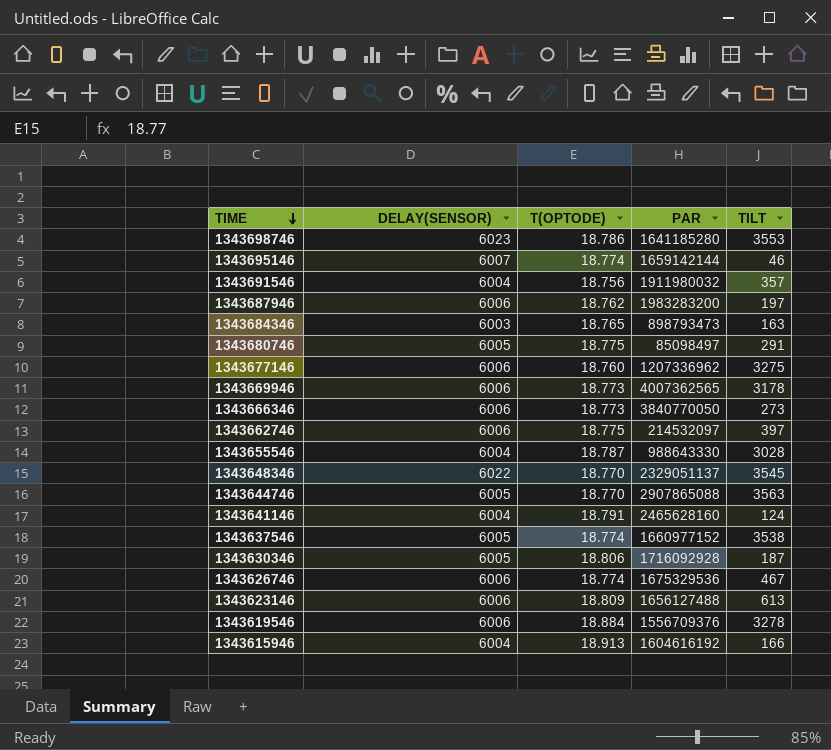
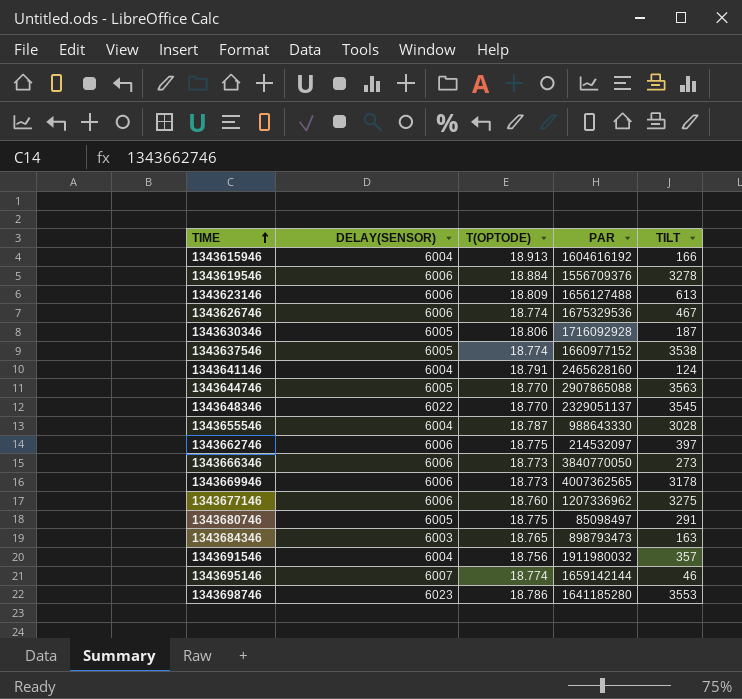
row order: TIME descending -> TIME ascending
row 1343687946: 6006 | 18.762 | 1983283200 | 197 -> none

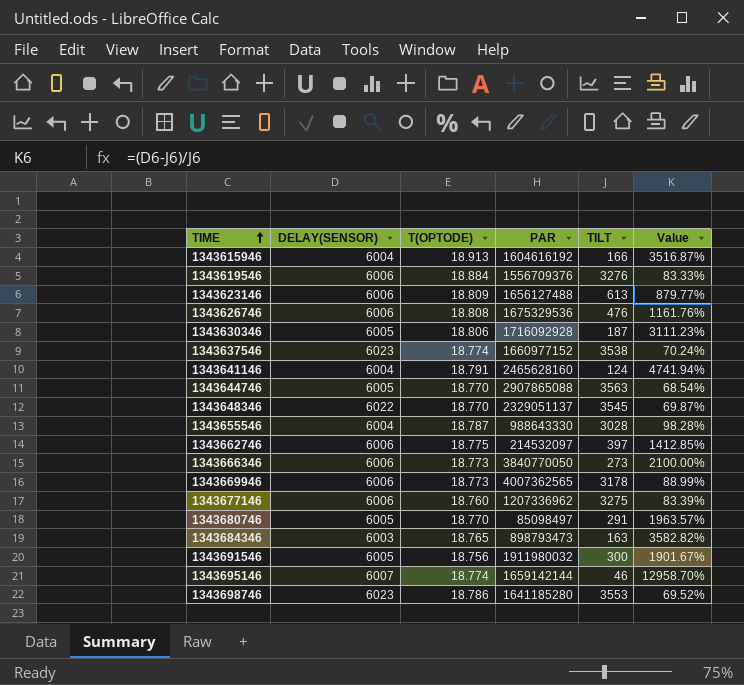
column Value | formula: none -> ([DELAY(SENSOR)] - [TILT]) / [TILT]
1343619546 | TILT: 3278 -> 3276
1343626746 | T(OPTODE): 18.774 -> 18.808
1343626746 | TILT: 467 -> 476
1343637546 | DELAY(SENSOR): 6005 -> 6023
1343680746 | T(OPTODE): 18.775 -> 18.770
1343691546 | DELAY(SENSOR): 6004 -> 6005
1343691546 | TILT: 357 -> 300

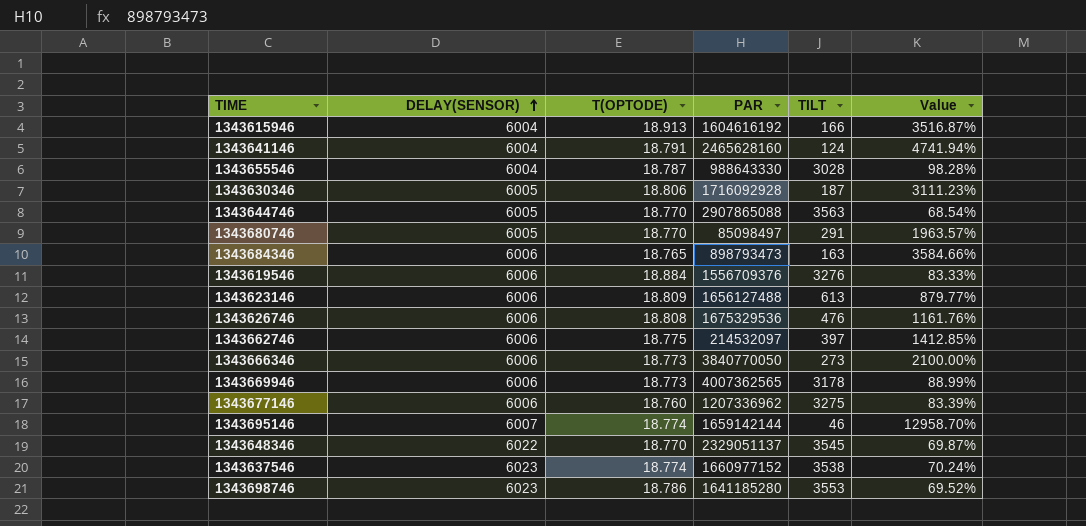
row order: TIME ascending -> DELAY(SENSOR) ascending
row 1343691546: 6005 | 18.756 | 1911980032 | 300 | 1901.67% -> none
1343684346 | DELAY(SENSOR): 6003 -> 6006
1343684346 | Value: 3582.82% -> 3584.66%

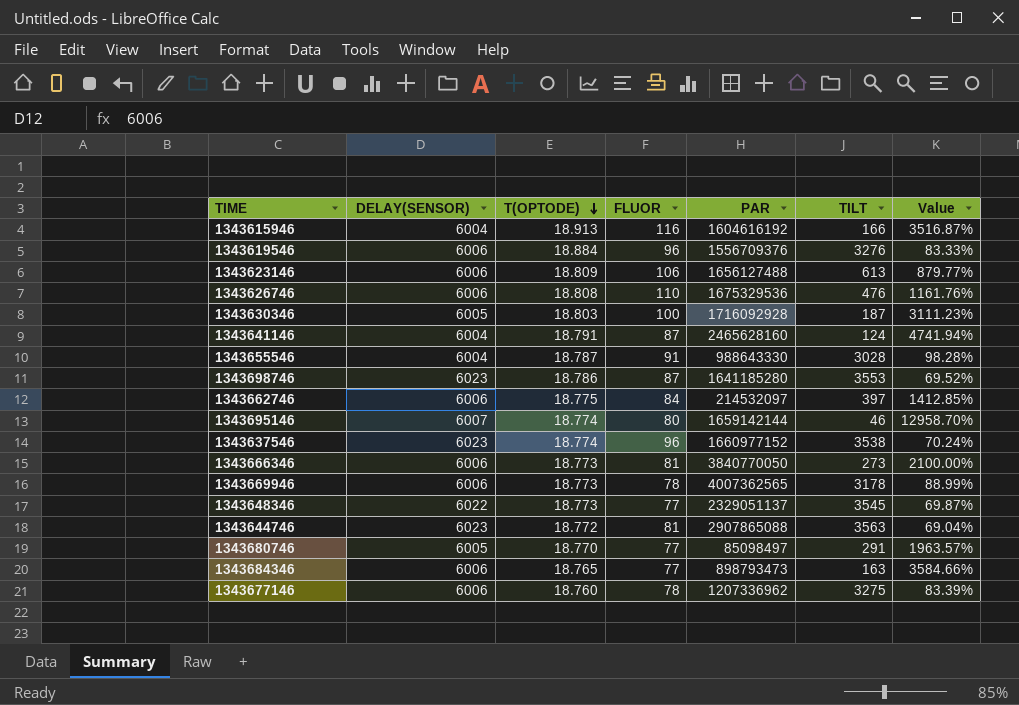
row order: DELAY(SENSOR) ascending -> T(OPTODE) descending
column FLUOR | position: none -> 4
1343630346 | T(OPTODE): 18.806 -> 18.803
1343648346 | T(OPTODE): 18.770 -> 18.773
1343644746 | DELAY(SENSOR): 6005 -> 6023
1343644746 | T(OPTODE): 18.770 -> 18.772
1343644746 | Value: 68.54% -> 69.04%

